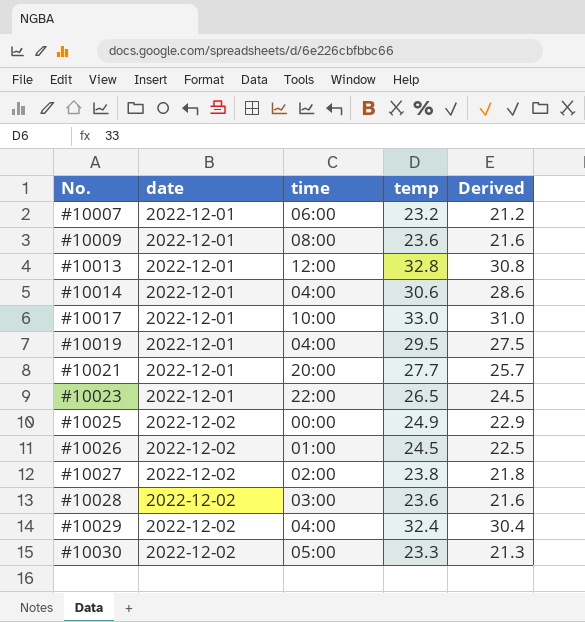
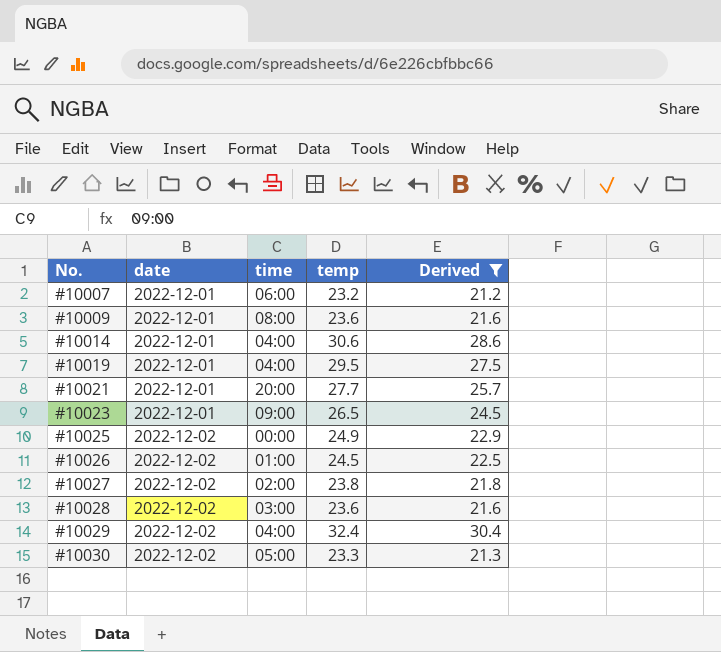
filter: none -> Derived <= 30.4
#10023 | time: 22:00 -> 09:00

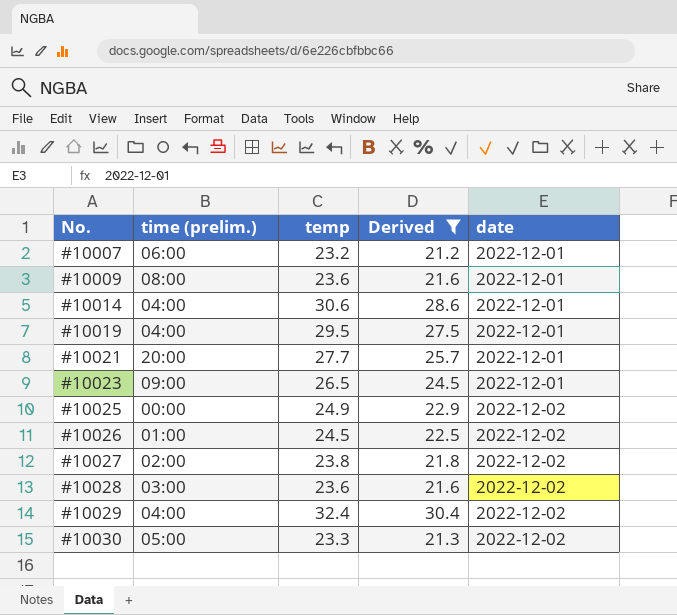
column name: time -> time (prelim.)
column date | position: 2 -> 5

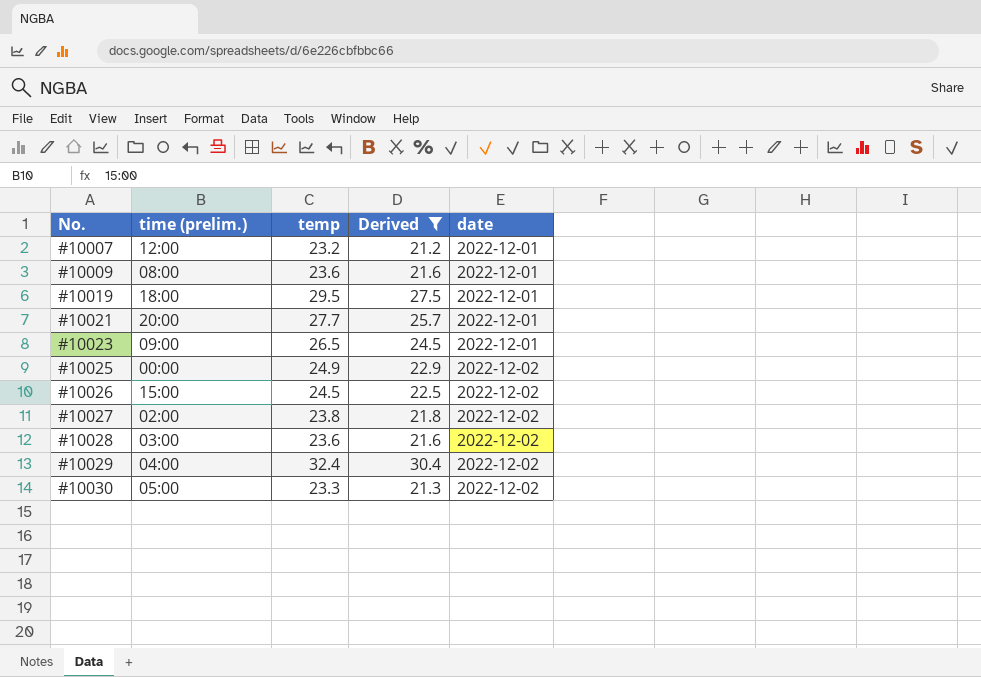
row #10014: 04:00 | 30.6 | 28.6 | 2022-12-01 -> none
#10007 | time (prelim.): 06:00 -> 12:00
#10019 | time (prelim.): 04:00 -> 18:00
#10026 | time (prelim.): 01:00 -> 15:00

